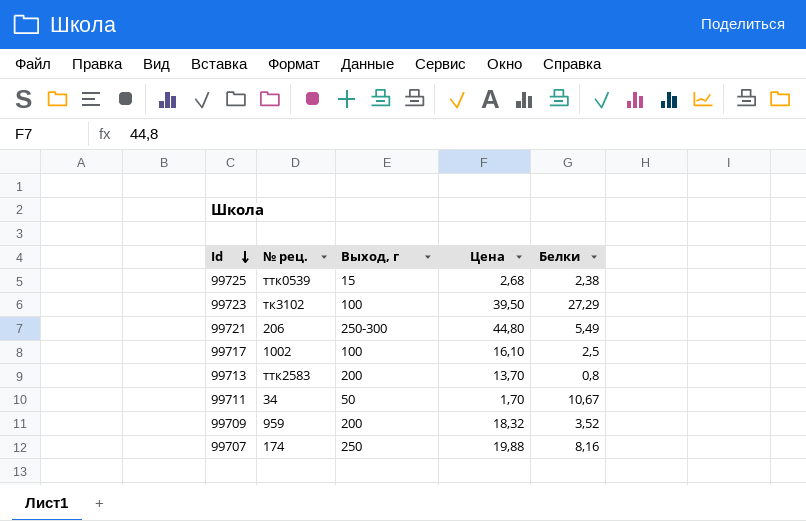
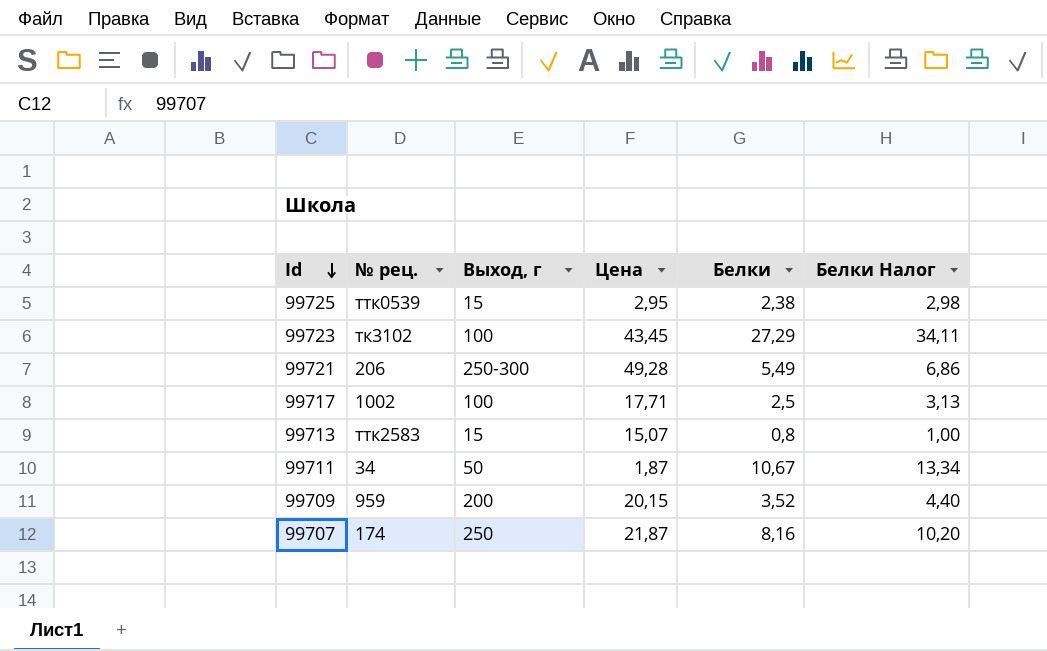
column Белки Налог | formula: none -> [Белки] * 1,25
99725 | Цена: 2,68 -> 2,95
99723 | Цена: 39,50 -> 43,45
99721 | Цена: 44,80 -> 49,28
99717 | Цена: 16,10 -> 17,71
99713 | Выход, г: 200 -> 15
99713 | Цена: 13,70 -> 15,07
99711 | Цена: 1,70 -> 1,87
99709 | Цена: 18,32 -> 20,15
99707 | Цена: 19,88 -> 21,87

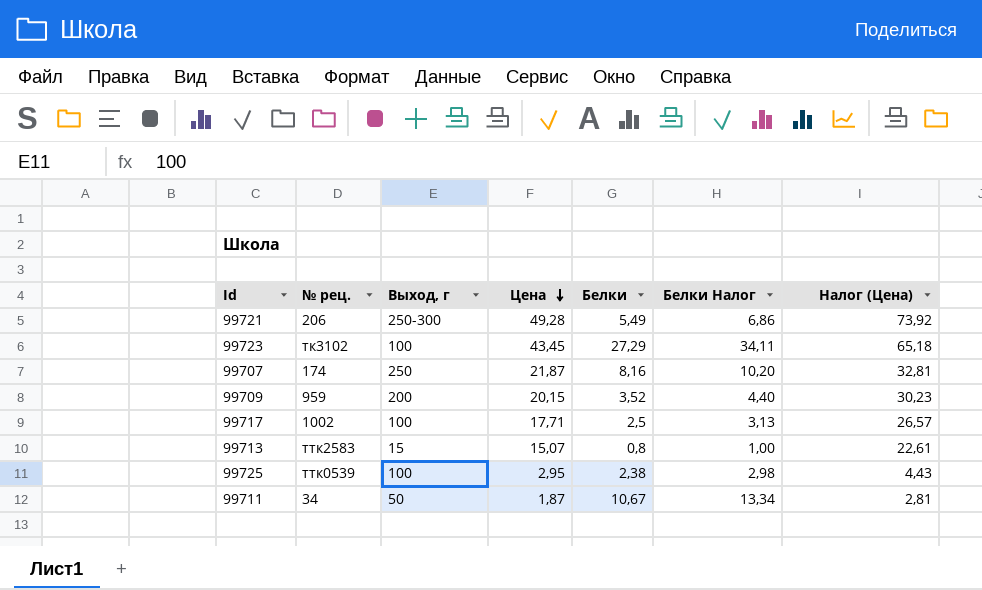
row order: Id descending -> Цена descending
column Налог (Цена) | formula: none -> [Цена] * 1,5
99725 | Выход, г: 15 -> 100

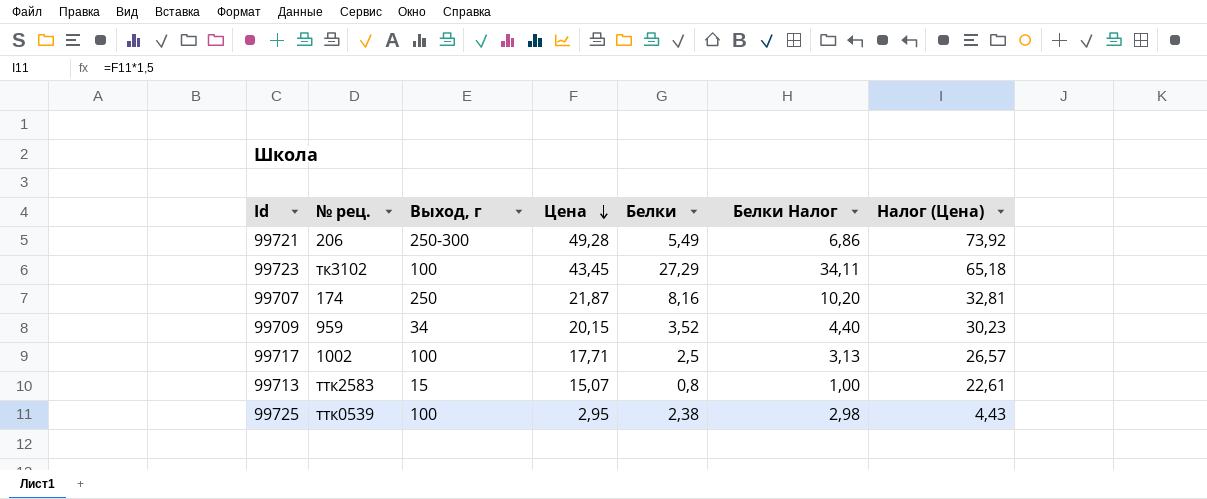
row 99711: 34 | 50 | 1,87 | 10,67 | 13,34 | 2,81 -> none
99709 | Выход, г: 200 -> 34

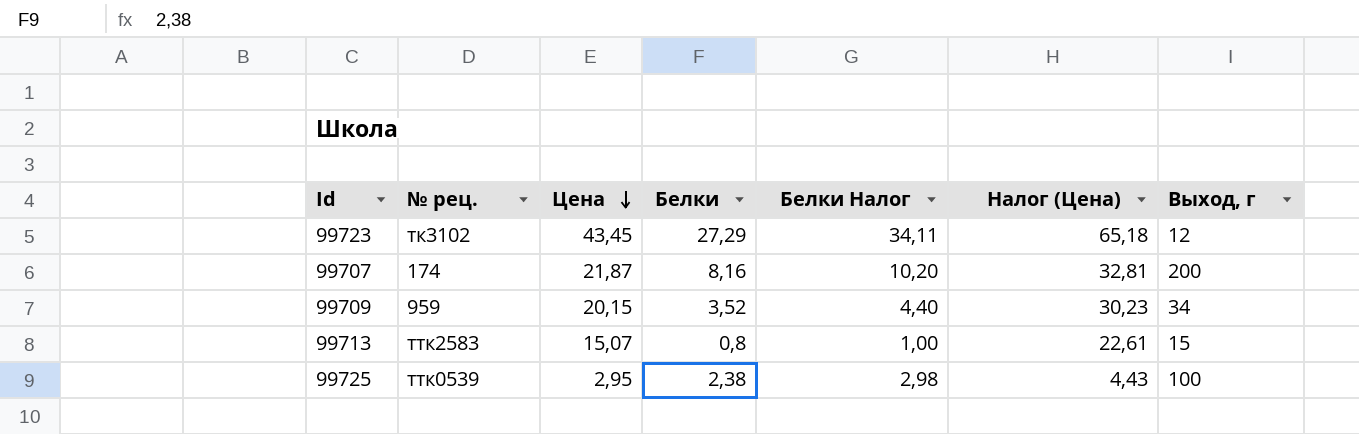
column Выход, г | position: 3 -> 7
row 99721: 206 | 250-300 | 49,28 | 5,49 | 6,86 | 73,92 -> none
row 99717: 1002 | 100 | 17,71 | 2,5 | 3,13 | 26,57 -> none
99723 | Выход, г: 100 -> 12
99707 | Выход, г: 250 -> 200

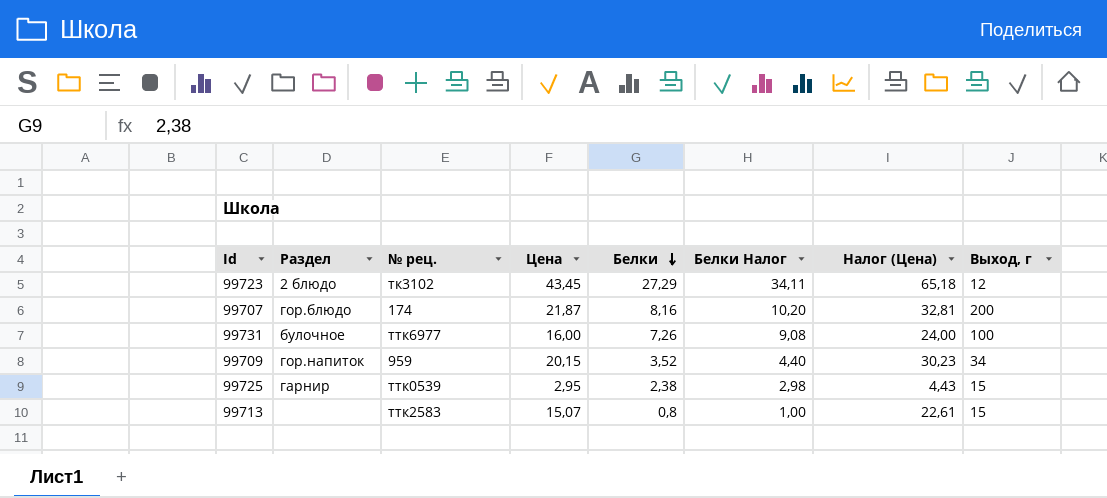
row order: Цена descending -> Белки descending
column Раздел | position: none -> 2
row 99731: none -> булочное | ттк6977 | 16,00 | 7,26 | 9,08 | 24,00 | 100
99725 | Выход, г: 100 -> 15

